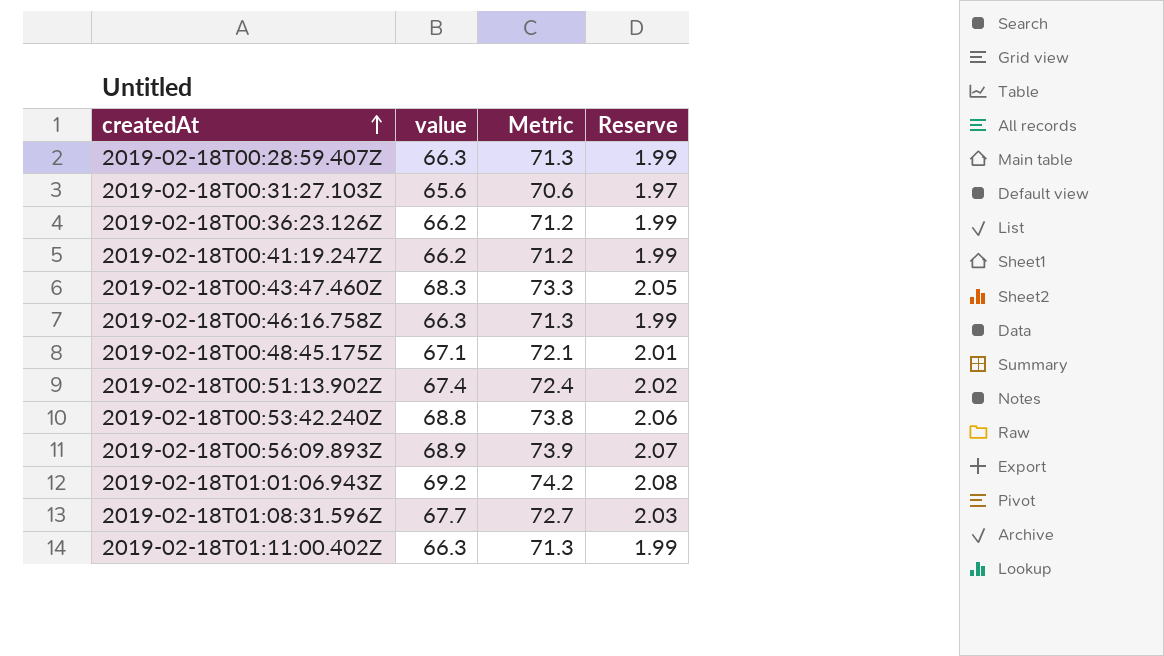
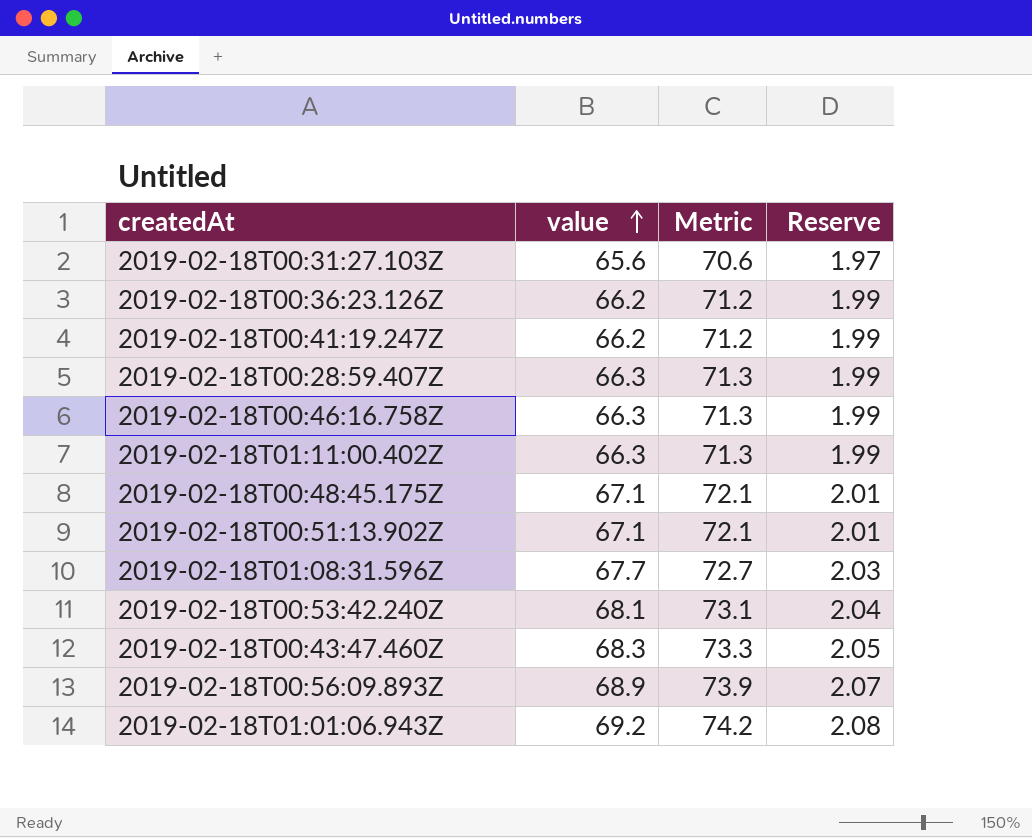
row order: createdAt ascending -> value ascending
2019-02-18T00:51:13.902Z | value: 67.4 -> 67.1
2019-02-18T00:51:13.902Z | Metric: 72.4 -> 72.1
2019-02-18T00:51:13.902Z | Reserve: 2.02 -> 2.01
2019-02-18T00:53:42.240Z | value: 68.8 -> 68.1
2019-02-18T00:53:42.240Z | Metric: 73.8 -> 73.1
2019-02-18T00:53:42.240Z | Reserve: 2.06 -> 2.04

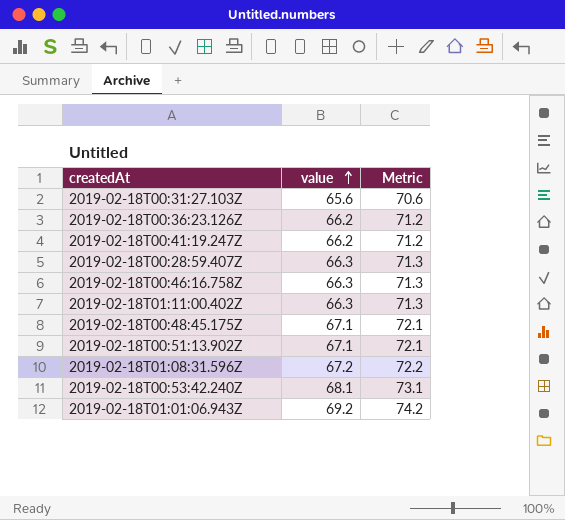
column Reserve | formula: [value] * 0.03 -> none
row 2019-02-18T00:43:47.460Z: 68.3 | 73.3 | 2.05 -> none
row 2019-02-18T00:56:09.893Z: 68.9 | 73.9 | 2.07 -> none
2019-02-18T01:08:31.596Z | value: 67.7 -> 67.2
2019-02-18T01:08:31.596Z | Metric: 72.7 -> 72.2

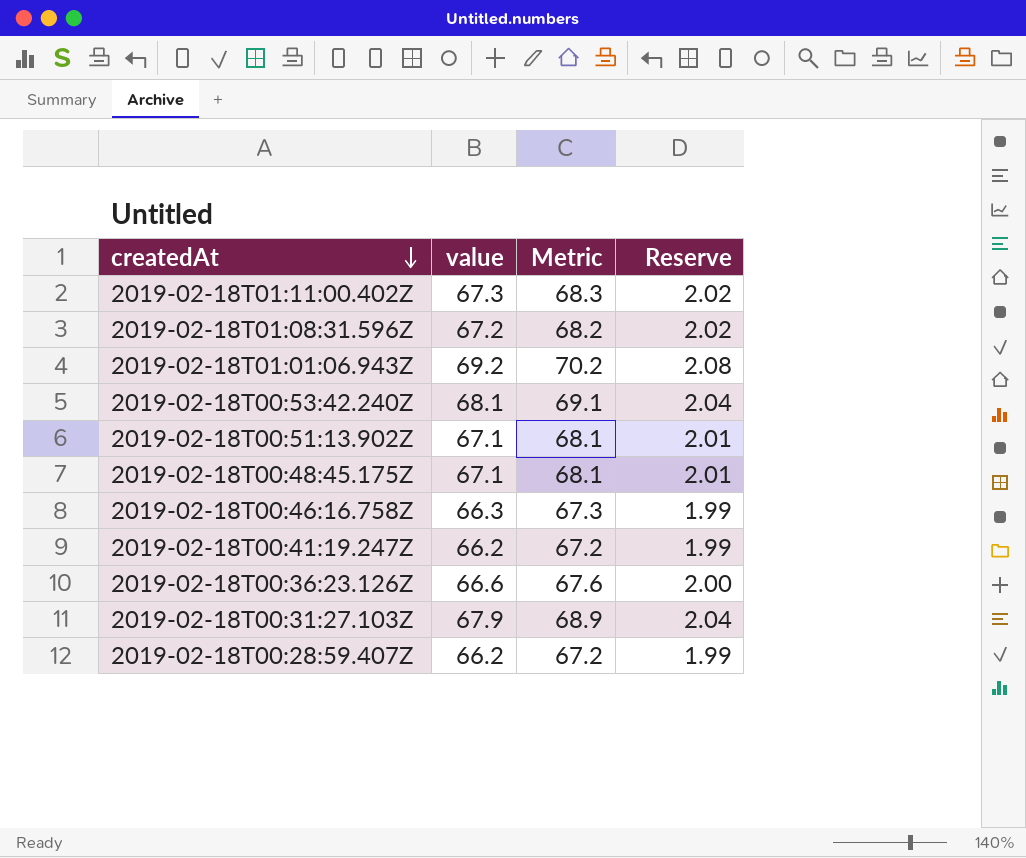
row order: value ascending -> createdAt descending
column Metric | formula: [value] + 5 -> [value] + 1
column Reserve | formula: none -> [value] * 0.03
2019-02-18T01:11:00.402Z | value: 66.3 -> 67.3
2019-02-18T00:36:23.126Z | value: 66.2 -> 66.6
2019-02-18T00:31:27.103Z | value: 65.6 -> 67.9
2019-02-18T00:28:59.407Z | value: 66.3 -> 66.2

